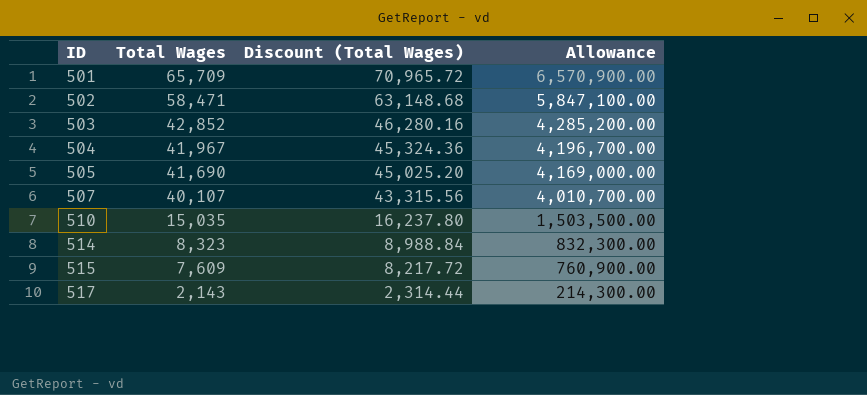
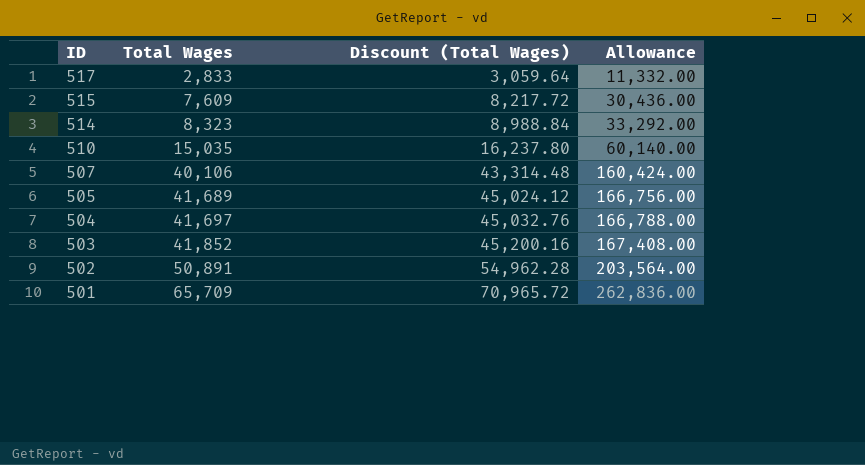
row order: ID ascending -> ID descending
column Allowance | formula: [Total Wages] * 100 -> [Total Wages] * 4
517 | Total Wages: 2,143 -> 2,833
517 | Discount (Total Wages): 2,314.44 -> 3,059.64
507 | Total Wages: 40,107 -> 40,106
507 | Discount (Total Wages): 43,315.56 -> 43,314.48
505 | Total Wages: 41,690 -> 41,689
505 | Discount (Total Wages): 45,025.20 -> 45,024.12
504 | Total Wages: 41,967 -> 41,697
504 | Discount (Total Wages): 45,324.36 -> 45,032.76
503 | Total Wages: 42,852 -> 41,852
503 | Discount (Total Wages): 46,280.16 -> 45,200.16
502 | Total Wages: 58,471 -> 50,891
502 | Discount (Total Wages): 63,148.68 -> 54,962.28

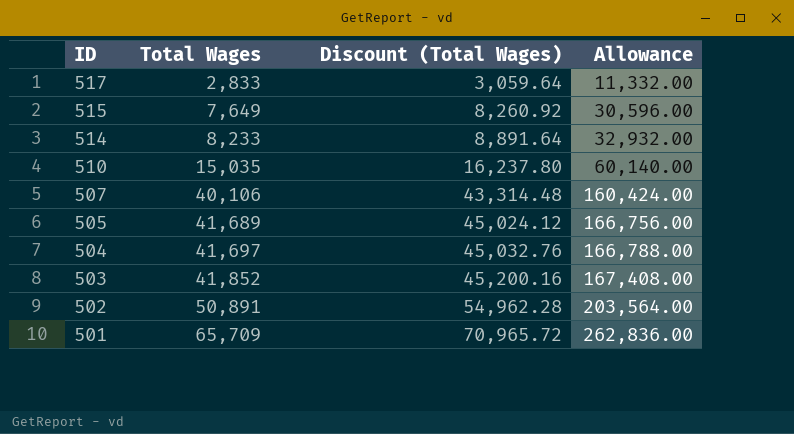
515 | Total Wages: 7,609 -> 7,649
515 | Discount (Total Wages): 8,217.72 -> 8,260.92
515 | Allowance: 30,436.00 -> 30,596.00
514 | Total Wages: 8,323 -> 8,233
514 | Discount (Total Wages): 8,988.84 -> 8,891.64
514 | Allowance: 33,292.00 -> 32,932.00

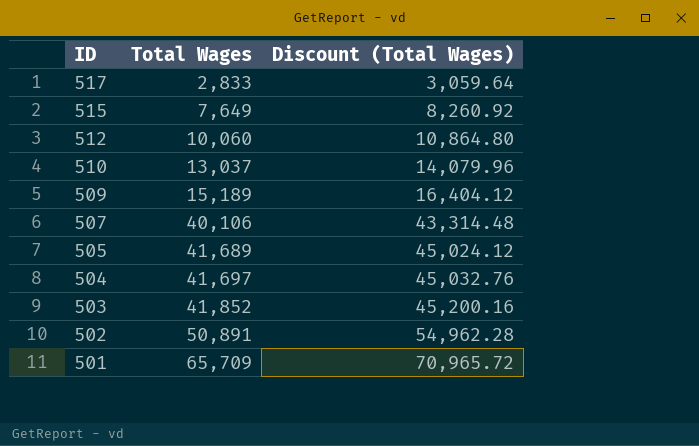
column Allowance | formula: [Total Wages] * 4 -> none
row 514: 8,233 | 8,891.64 | 32,932.00 -> none
row 512: none -> 10,060 | 10,864.80
510 | Total Wages: 15,035 -> 13,037
510 | Discount (Total Wages): 16,237.80 -> 14,079.96
row 509: none -> 15,189 | 16,404.12

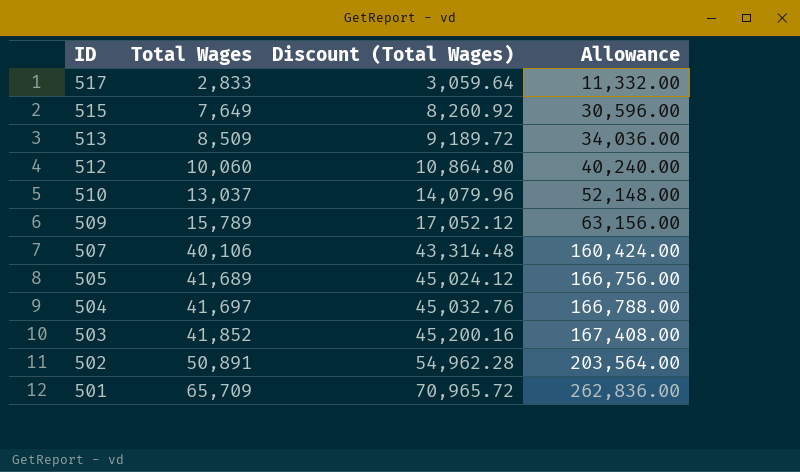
column Allowance | formula: none -> [Total Wages] * 4
row 513: none -> 8,509 | 9,189.72 | 34,036.00
509 | Total Wages: 15,189 -> 15,789
509 | Discount (Total Wages): 16,404.12 -> 17,052.12

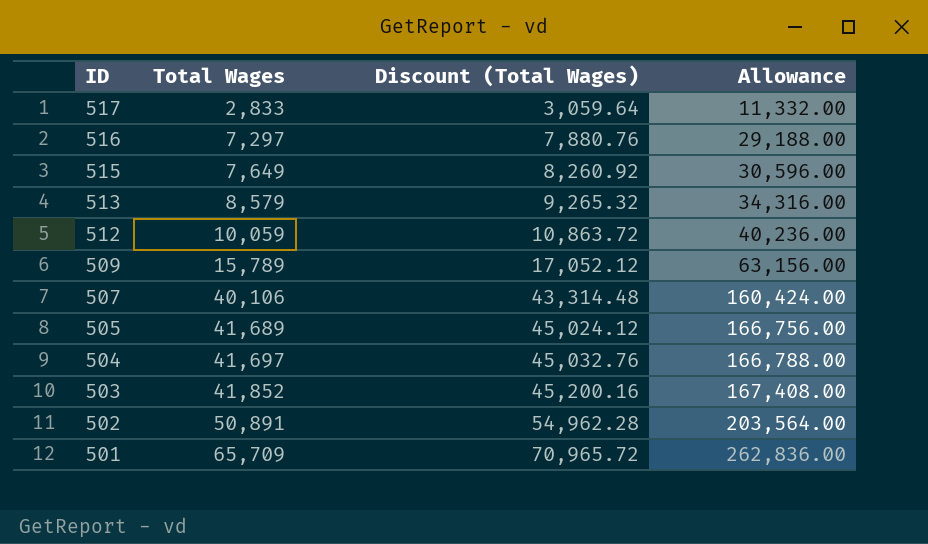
row 510: 13,037 | 14,079.96 | 52,148.00 -> none
row 516: none -> 7,297 | 7,880.76 | 29,188.00
513 | Total Wages: 8,509 -> 8,579
513 | Discount (Total Wages): 9,189.72 -> 9,265.32
513 | Allowance: 34,036.00 -> 34,316.00
512 | Total Wages: 10,060 -> 10,059
512 | Discount (Total Wages): 10,864.80 -> 10,863.72
512 | Allowance: 40,240.00 -> 40,236.00

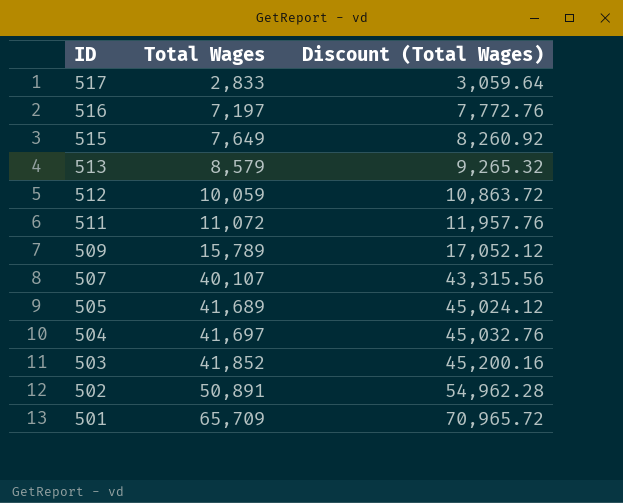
column Allowance | formula: [Total Wages] * 4 -> none
516 | Total Wages: 7,297 -> 7,197
516 | Discount (Total Wages): 7,880.76 -> 7,772.76
row 511: none -> 11,072 | 11,957.76
507 | Total Wages: 40,106 -> 40,107
507 | Discount (Total Wages): 43,314.48 -> 43,315.56

